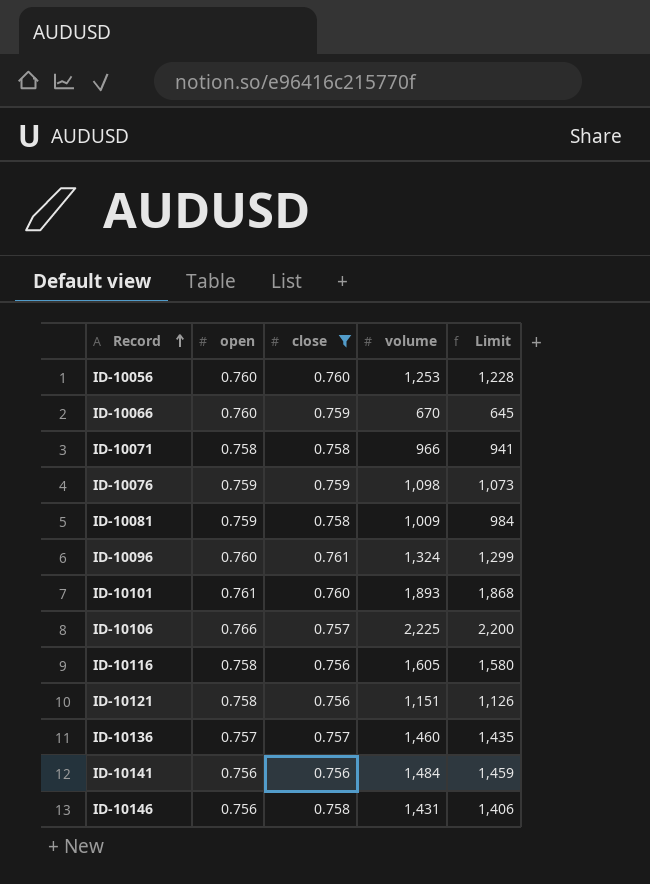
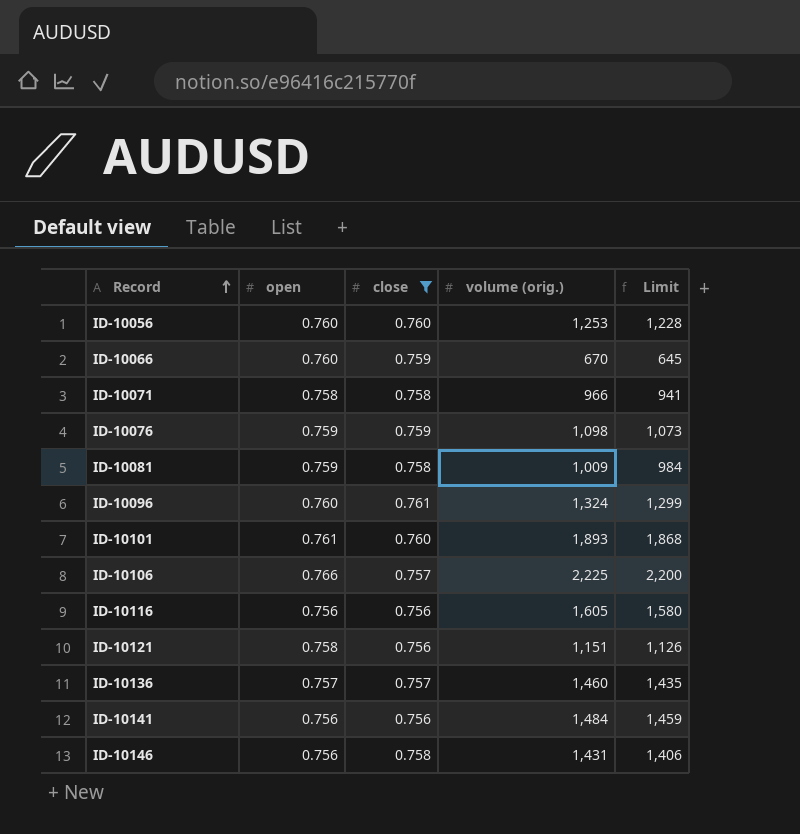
column name: volume -> volume (orig.)
ID-10116 | open: 0.758 -> 0.756

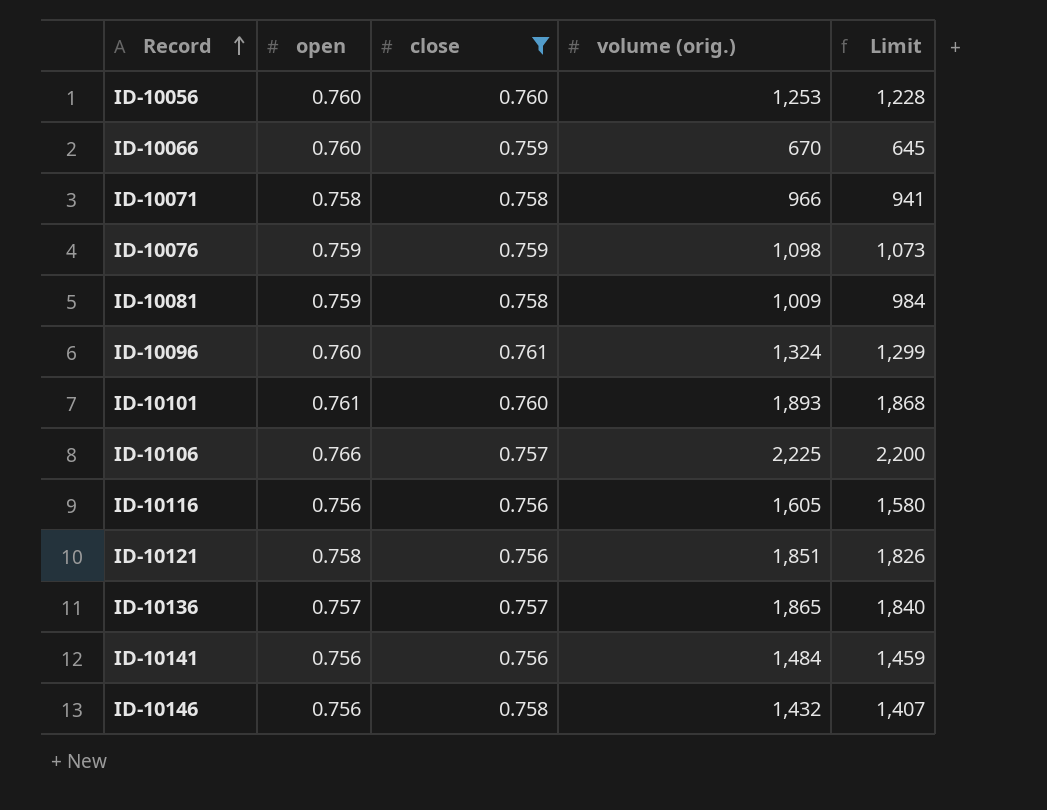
ID-10121 | volume (orig.): 1,151 -> 1,851
ID-10121 | Limit: 1,126 -> 1,826
ID-10136 | volume (orig.): 1,460 -> 1,865
ID-10136 | Limit: 1,435 -> 1,840
ID-10146 | volume (orig.): 1,431 -> 1,432
ID-10146 | Limit: 1,406 -> 1,407

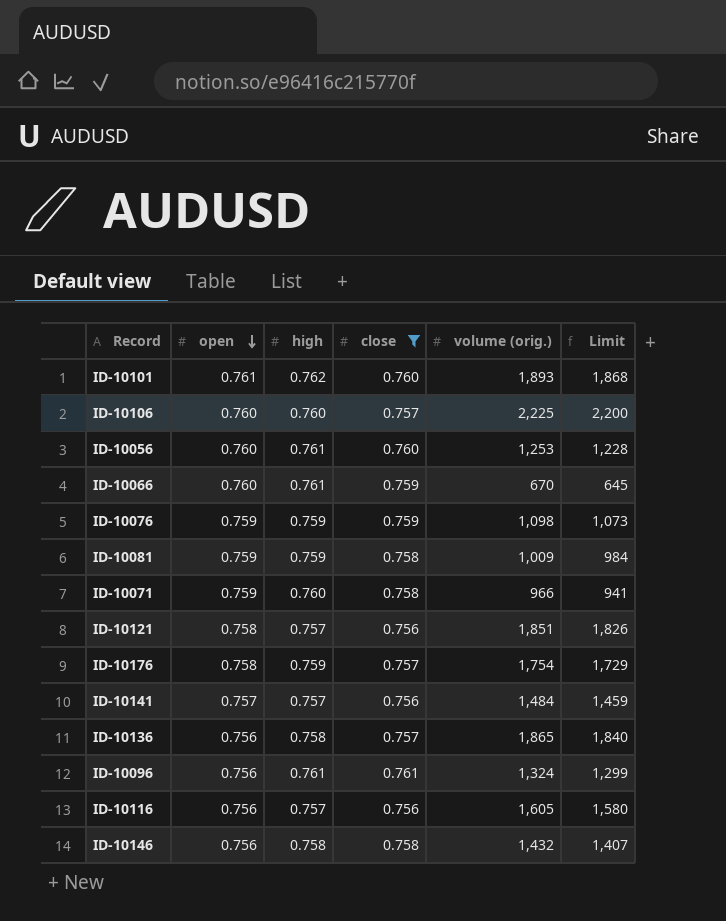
row order: Record ascending -> open descending
column high | position: none -> 3
ID-10106 | open: 0.766 -> 0.760
ID-10071 | open: 0.758 -> 0.759
row ID-10176: none -> 0.758 | 0.759 | 0.757 | 1,754 | 1,729
ID-10141 | open: 0.756 -> 0.757
ID-10136 | open: 0.757 -> 0.756
ID-10096 | open: 0.760 -> 0.756

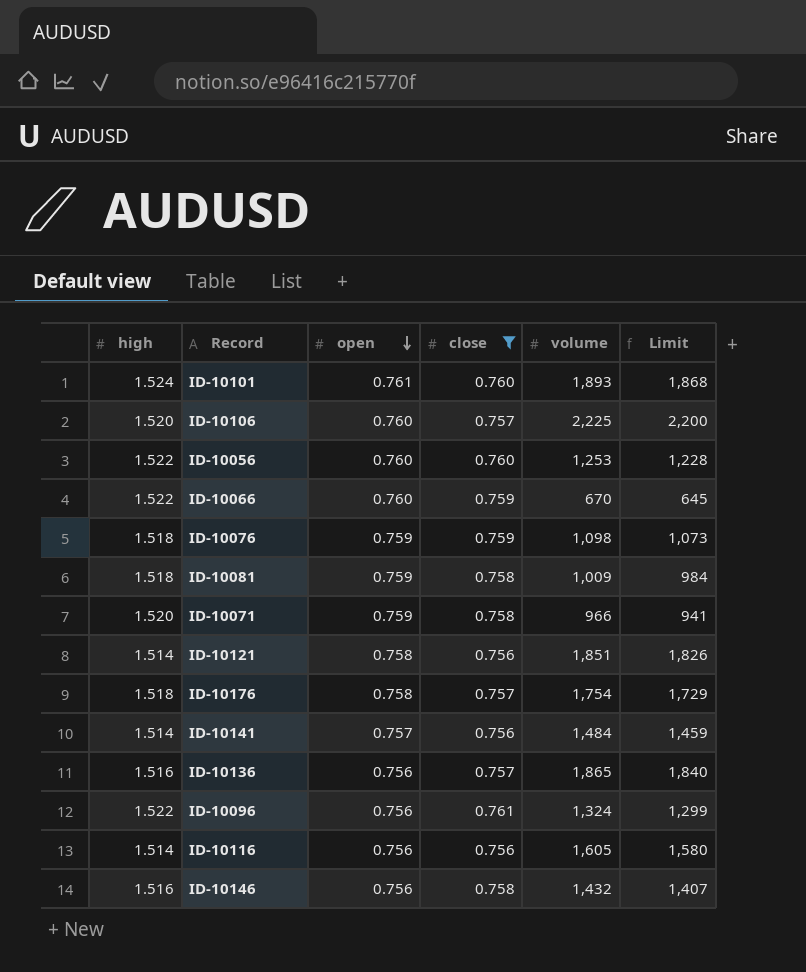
column high | position: 3 -> 1
column name: volume (orig.) -> volume
ID-10101 | high: 0.762 -> 1.524
ID-10106 | high: 0.760 -> 1.520
ID-10056 | high: 0.761 -> 1.522
ID-10066 | high: 0.761 -> 1.522
ID-10076 | high: 0.759 -> 1.518
ID-10081 | high: 0.759 -> 1.518
ID-10071 | high: 0.760 -> 1.520
ID-10121 | high: 0.757 -> 1.514
ID-10176 | high: 0.759 -> 1.518
ID-10141 | high: 0.757 -> 1.514
ID-10136 | high: 0.758 -> 1.516
ID-10096 | high: 0.761 -> 1.522
ID-10116 | high: 0.757 -> 1.514
ID-10146 | high: 0.758 -> 1.516

